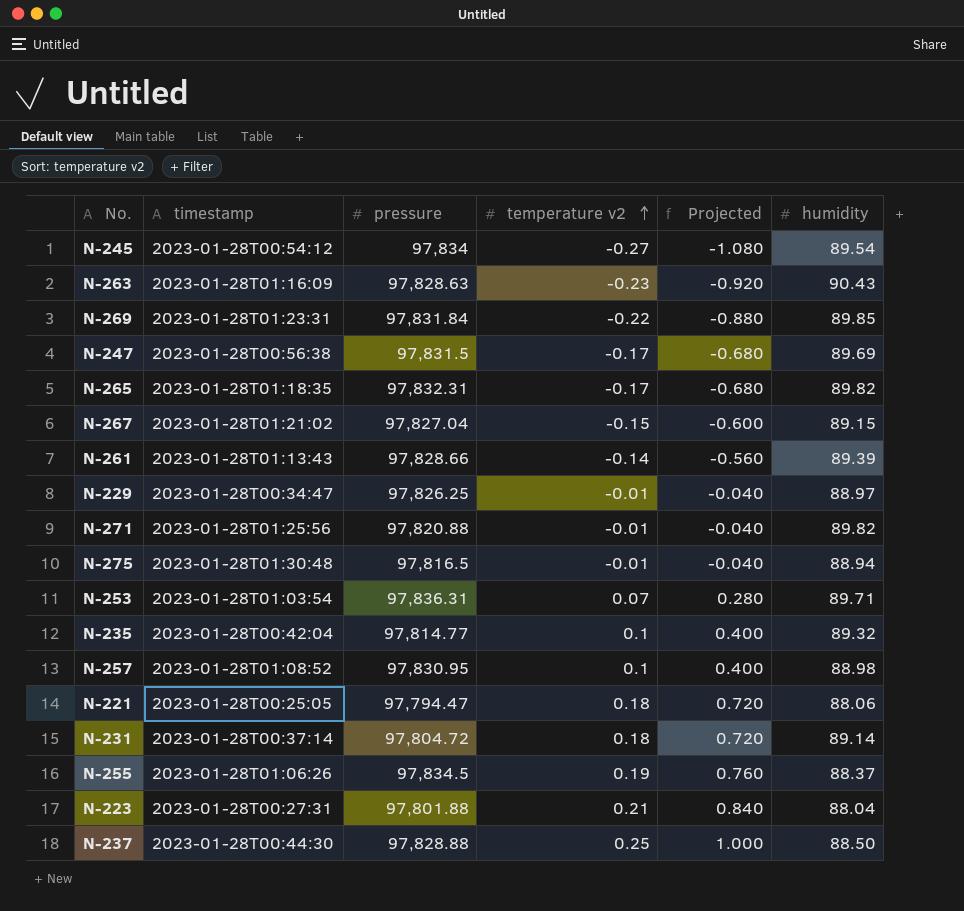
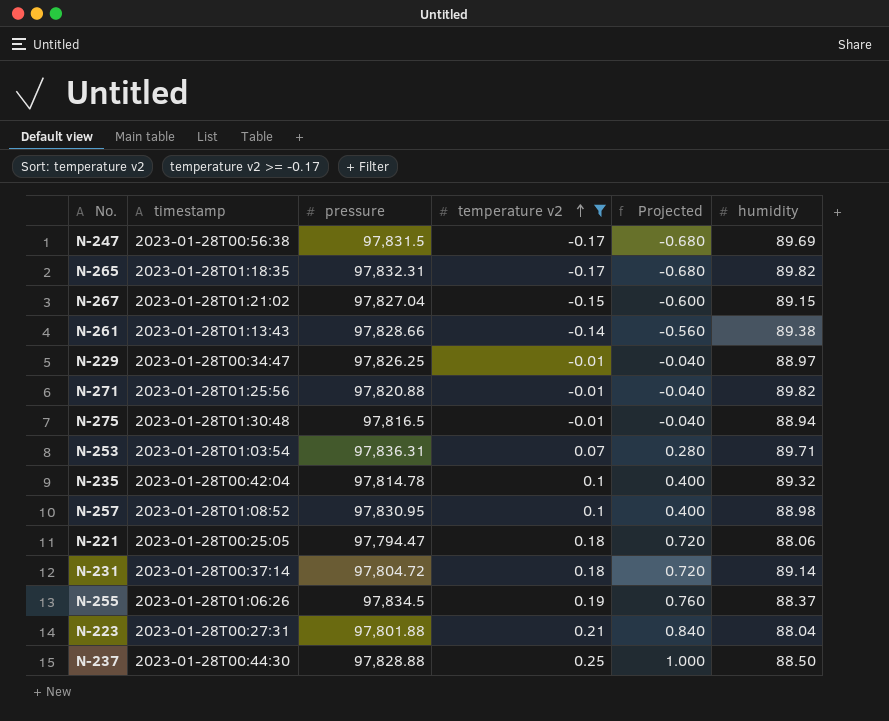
filter: none -> temperature v2 >= -0.17
N-261 | humidity: 89.39 -> 89.38
N-235 | pressure: 97,814.77 -> 97,814.78

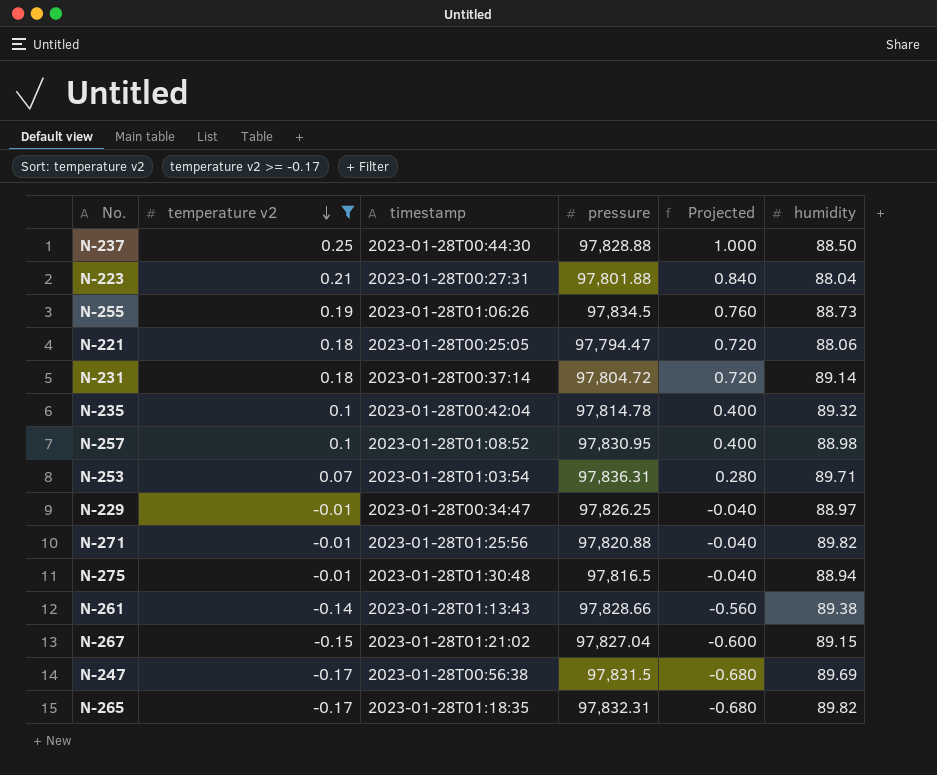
row order: temperature v2 ascending -> temperature v2 descending
column temperature v2 | position: 4 -> 2
N-255 | humidity: 88.37 -> 88.73

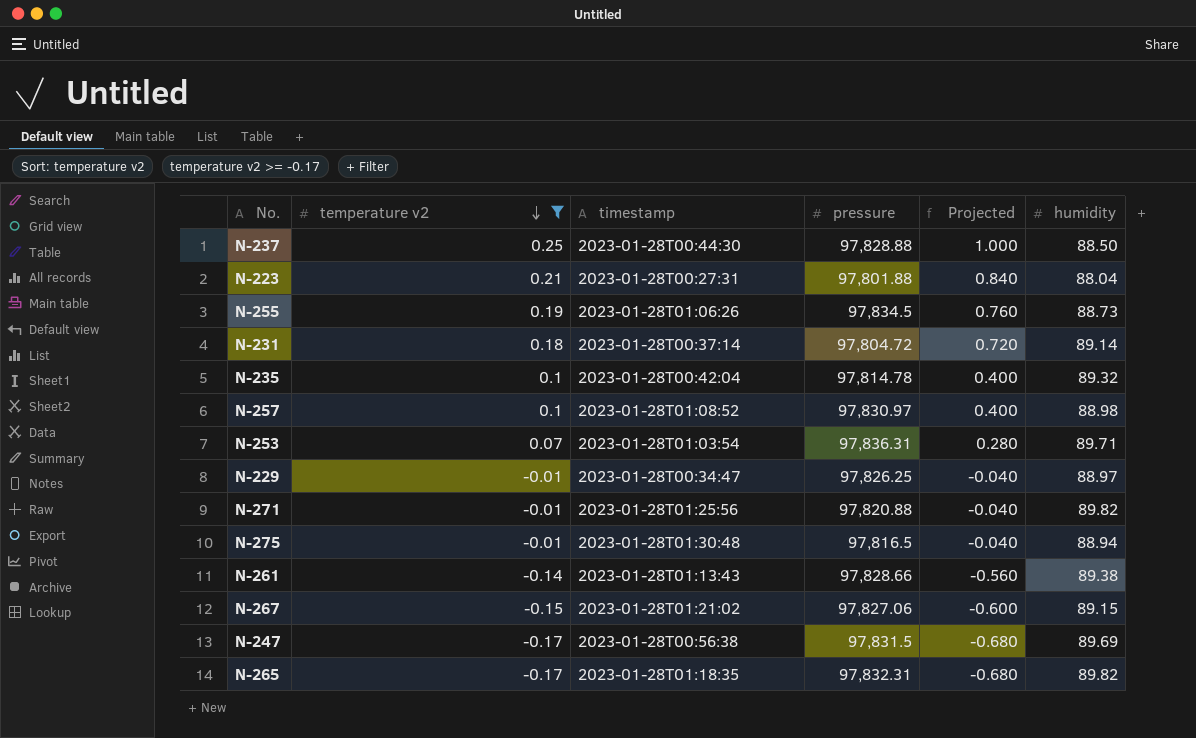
row N-221: 0.18 | 2023-01-28T00:25:05 | 97,794.47 | 0.720 | 88.06 -> none
N-257 | pressure: 97,830.95 -> 97,830.97
N-267 | pressure: 97,827.04 -> 97,827.06

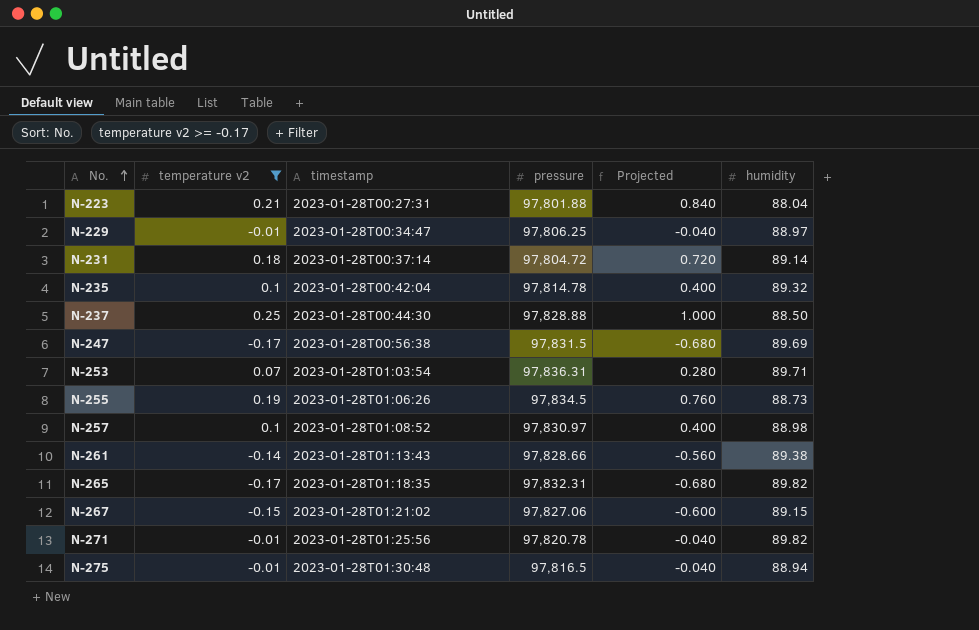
row order: temperature v2 descending -> No. ascending
N-229 | pressure: 97,826.25 -> 97,806.25
N-271 | pressure: 97,820.88 -> 97,820.78

